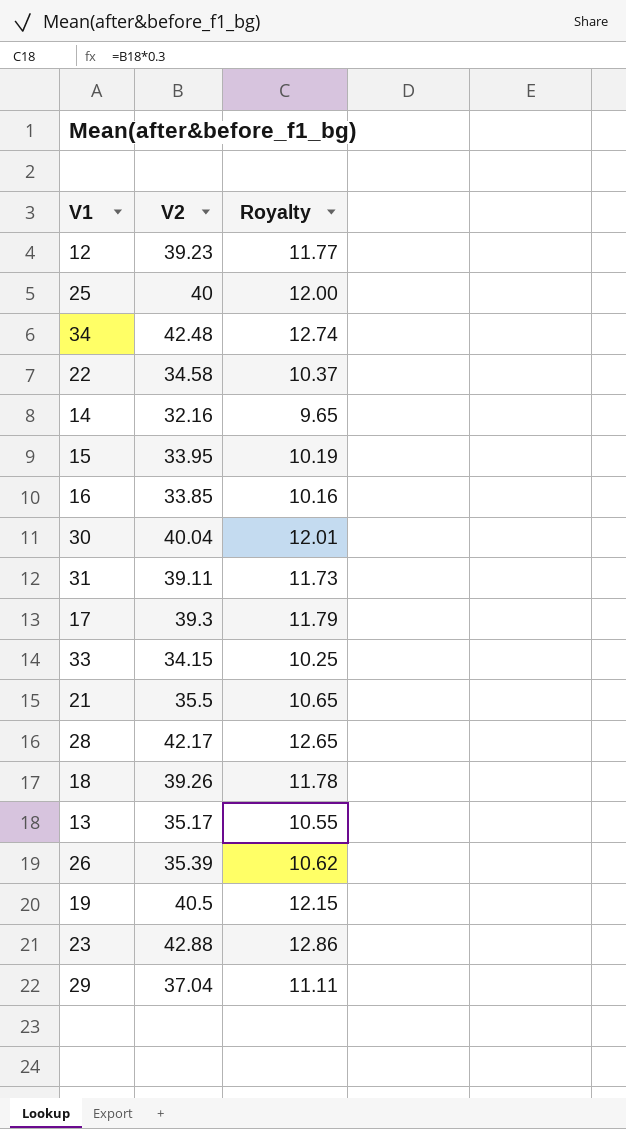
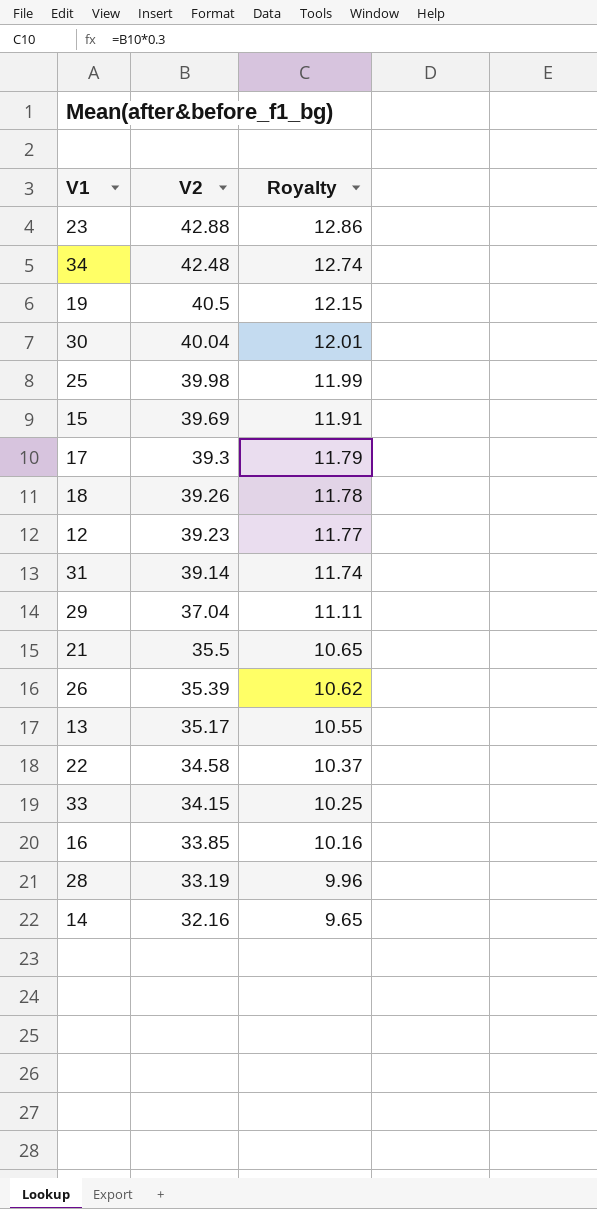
row order: none -> V2 descending
25 | V2: 40 -> 39.98
25 | Royalty: 12.00 -> 11.99
15 | V2: 33.95 -> 39.69
15 | Royalty: 10.19 -> 11.91
31 | V2: 39.11 -> 39.14
31 | Royalty: 11.73 -> 11.74
28 | V2: 42.17 -> 33.19
28 | Royalty: 12.65 -> 9.96

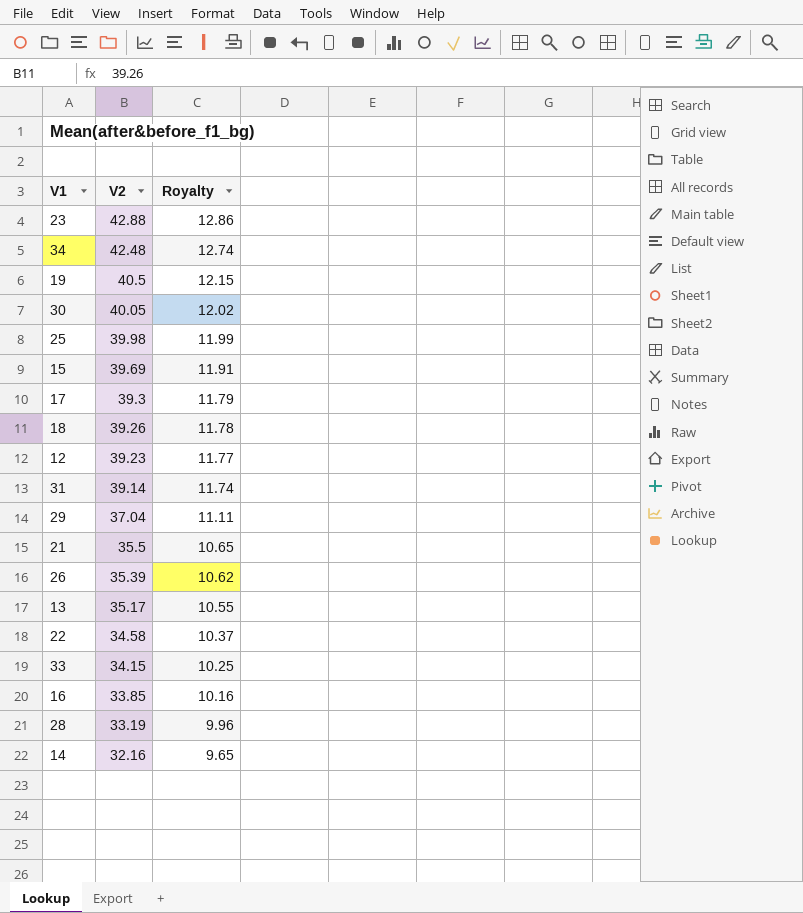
30 | V2: 40.04 -> 40.05
30 | Royalty: 12.01 -> 12.02

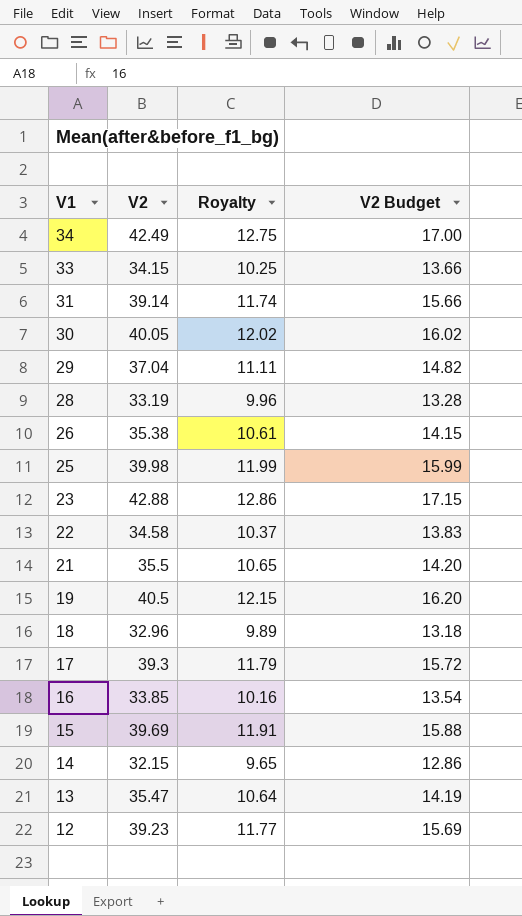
row order: V2 descending -> V1 descending
column V2 Budget | formula: none -> [V2] * 0.4
34 | V2: 42.48 -> 42.49
34 | Royalty: 12.74 -> 12.75
26 | V2: 35.39 -> 35.38
26 | Royalty: 10.62 -> 10.61
18 | V2: 39.26 -> 32.96
18 | Royalty: 11.78 -> 9.89
14 | V2: 32.16 -> 32.15
13 | V2: 35.17 -> 35.47
13 | Royalty: 10.55 -> 10.64

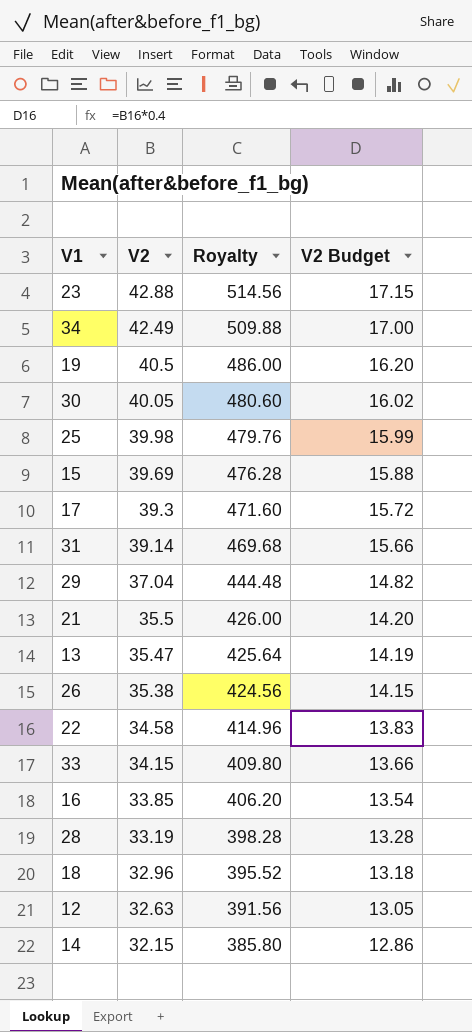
row order: V1 descending -> V2 descending
column Royalty | formula: [V2] * 0.3 -> [V2] * 12
12 | V2: 39.23 -> 32.63
12 | V2 Budget: 15.69 -> 13.05

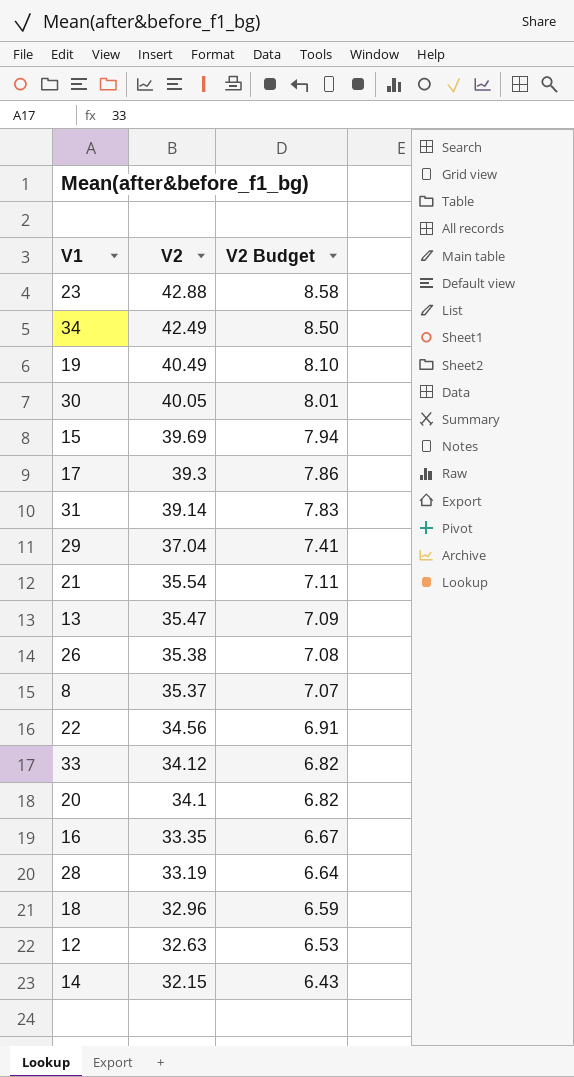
column Royalty | formula: [V2] * 12 -> none
column V2 Budget | formula: [V2] * 0.4 -> [V2] * 0.2
row 25: 39.98 | 479.76 | 15.99 -> none
19 | V2: 40.5 -> 40.49
21 | V2: 35.5 -> 35.54
row 8: none -> 35.37 | 7.07
22 | V2: 34.58 -> 34.56
33 | V2: 34.15 -> 34.12
row 20: none -> 34.1 | 6.82
16 | V2: 33.85 -> 33.35

